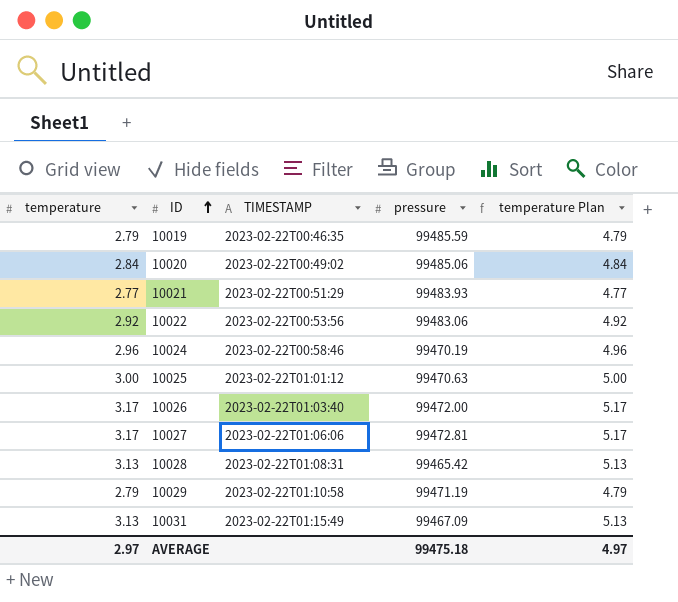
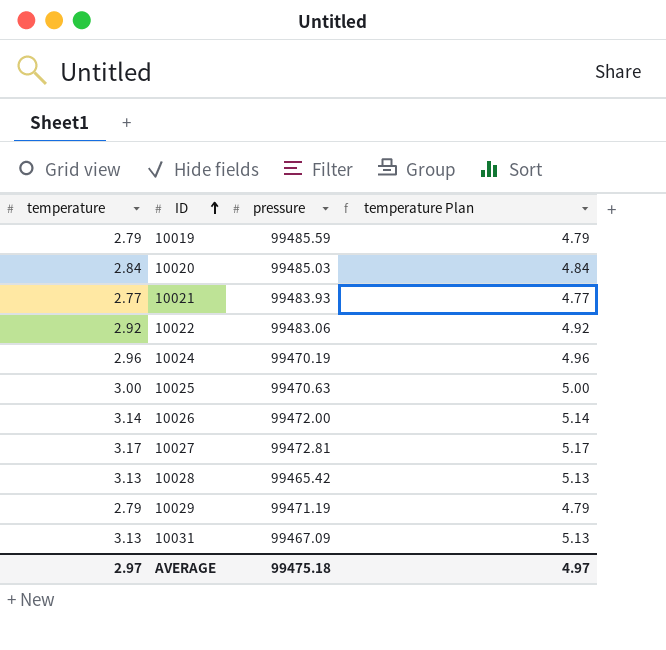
column TIMESTAMP | position: 3 -> none
10020 | pressure: 99485.06 -> 99485.03
10026 | temperature: 3.17 -> 3.14
10026 | temperature Plan: 5.17 -> 5.14

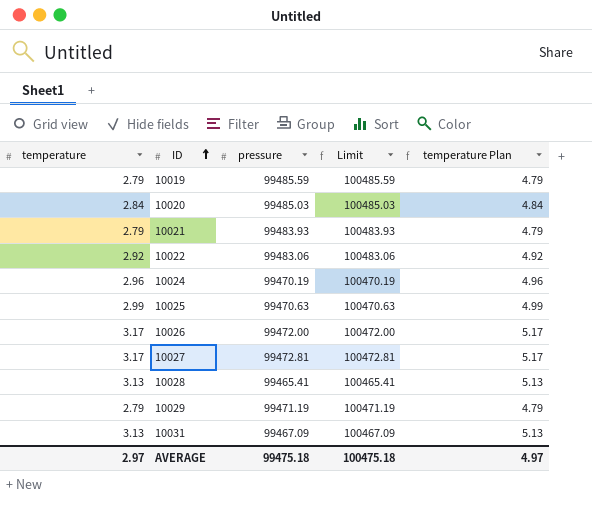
column Limit | formula: none -> [pressure] + 1000
10021 | temperature: 2.77 -> 2.79
10021 | temperature Plan: 4.77 -> 4.79
10025 | temperature: 3.00 -> 2.99
10025 | temperature Plan: 5.00 -> 4.99
10026 | temperature: 3.14 -> 3.17
10026 | temperature Plan: 5.14 -> 5.17
10028 | pressure: 99465.42 -> 99465.41

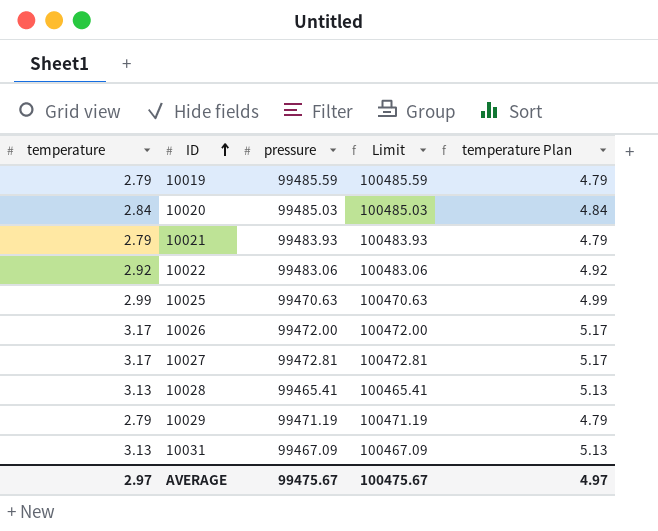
row 10024: 2.96 | 99470.19 | 100470.19 | 4.96 -> none
AVERAGE | pressure: 99475.18 -> 99475.67
AVERAGE | Limit: 100475.18 -> 100475.67

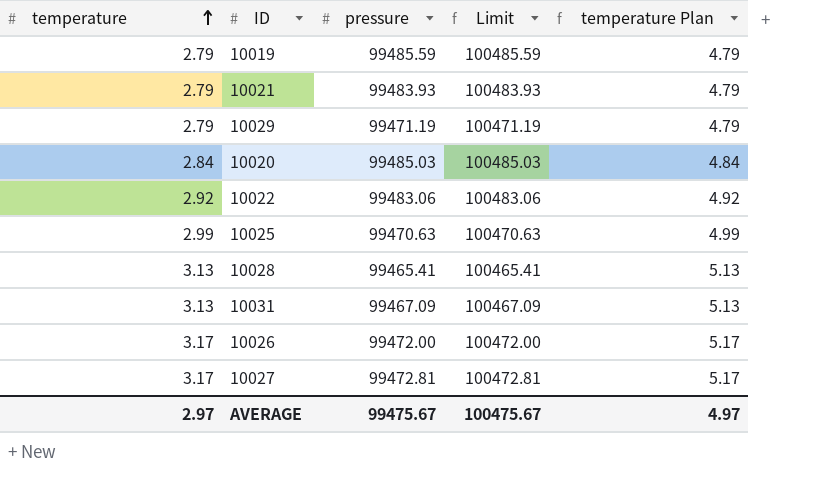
row order: ID ascending -> temperature ascending

